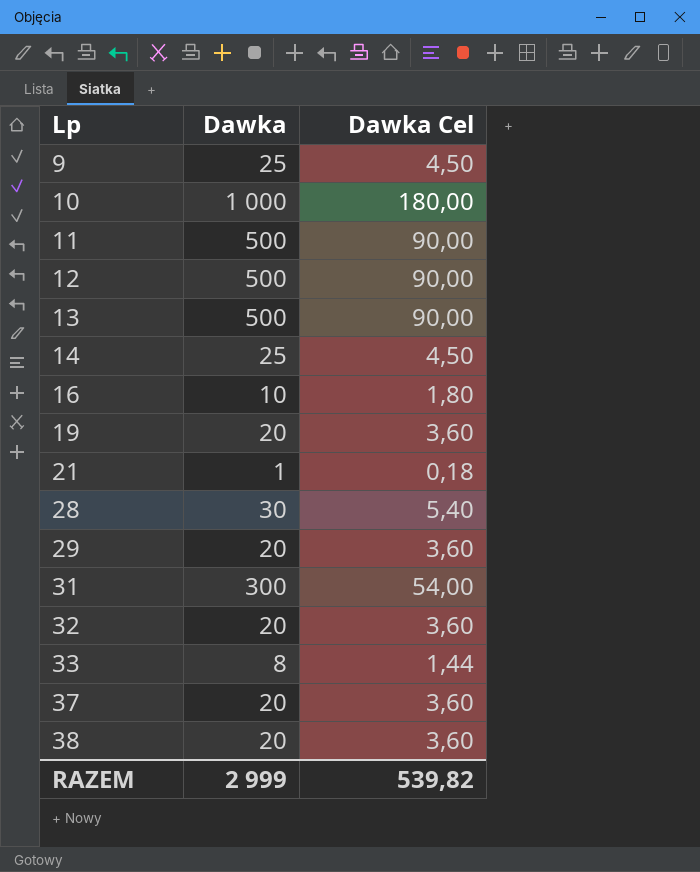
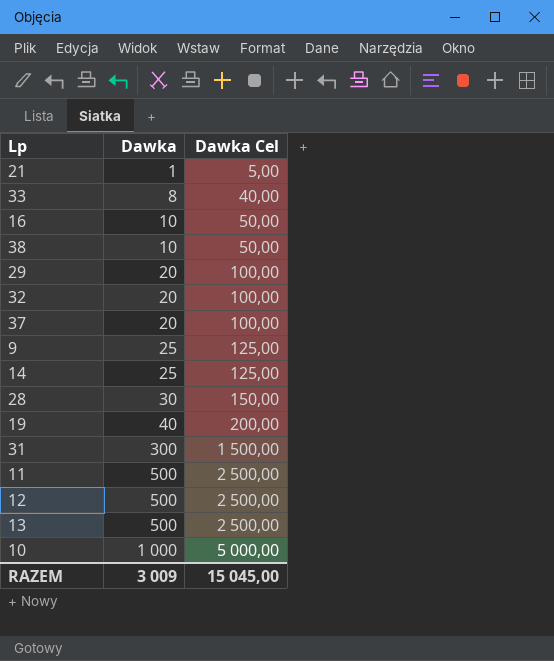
row order: Lp ascending -> Dawka ascending
column Dawka Cel | formula: [Dawka] * 0,18 -> [Dawka] * 5
38 | Dawka: 20 -> 10
19 | Dawka: 20 -> 40
RAZEM | Dawka: 2 999 -> 3 009
RAZEM | Dawka Cel: 539,82 -> 15 045,00

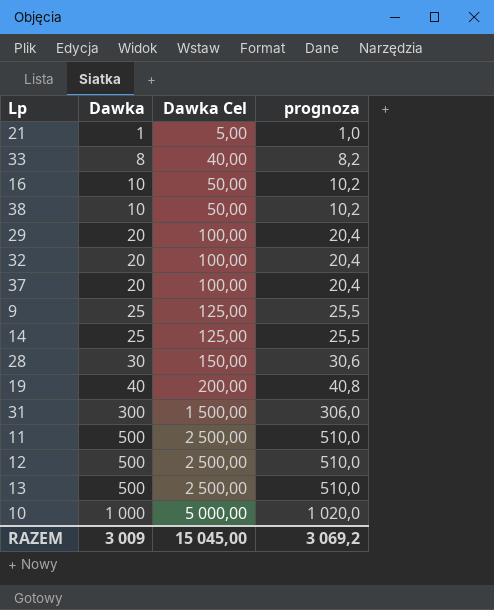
column prognoza | formula: none -> [Dawka] * 1,02

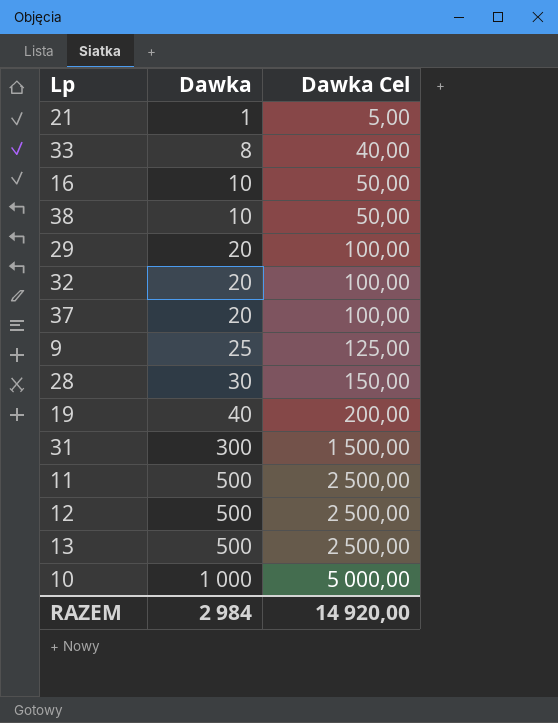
column prognoza | formula: [Dawka] * 1,02 -> none
row 14: 25 | 125,00 | 25,5 -> none
RAZEM | Dawka: 3 009 -> 2 984
RAZEM | Dawka Cel: 15 045,00 -> 14 920,00

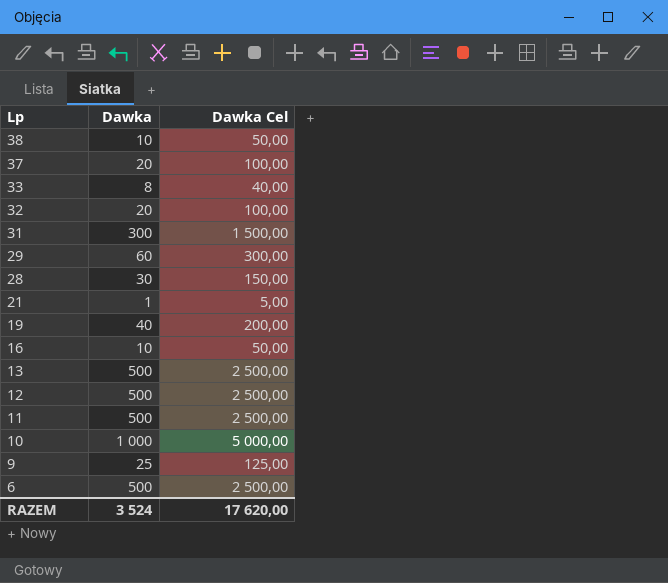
row order: Dawka ascending -> Lp descending
29 | Dawka: 20 -> 60
29 | Dawka Cel: 100,00 -> 300,00
row 6: none -> 500 | 2 500,00
RAZEM | Dawka: 2 984 -> 3 524
RAZEM | Dawka Cel: 14 920,00 -> 17 620,00

